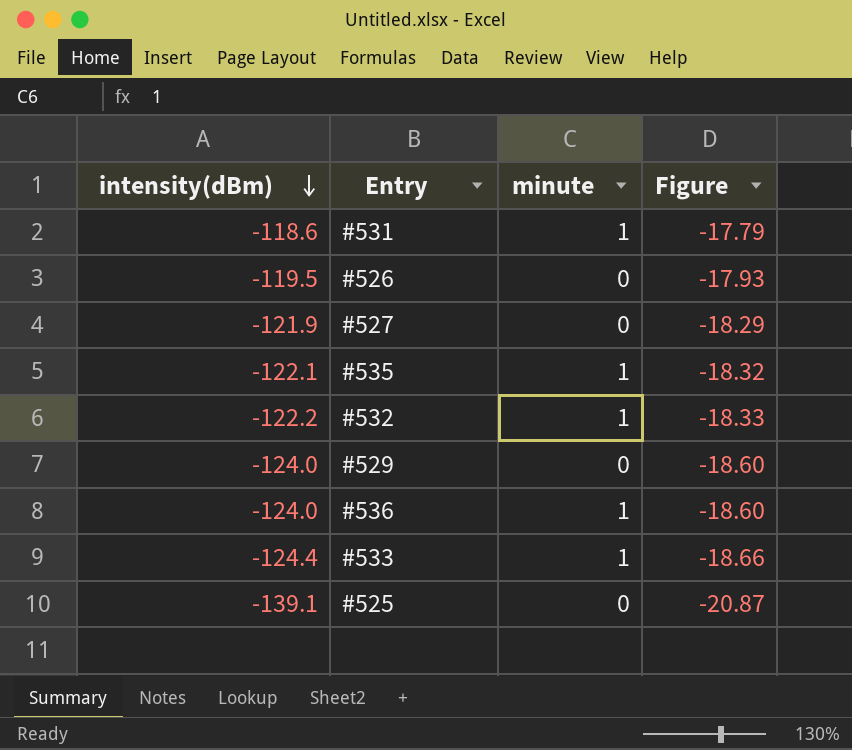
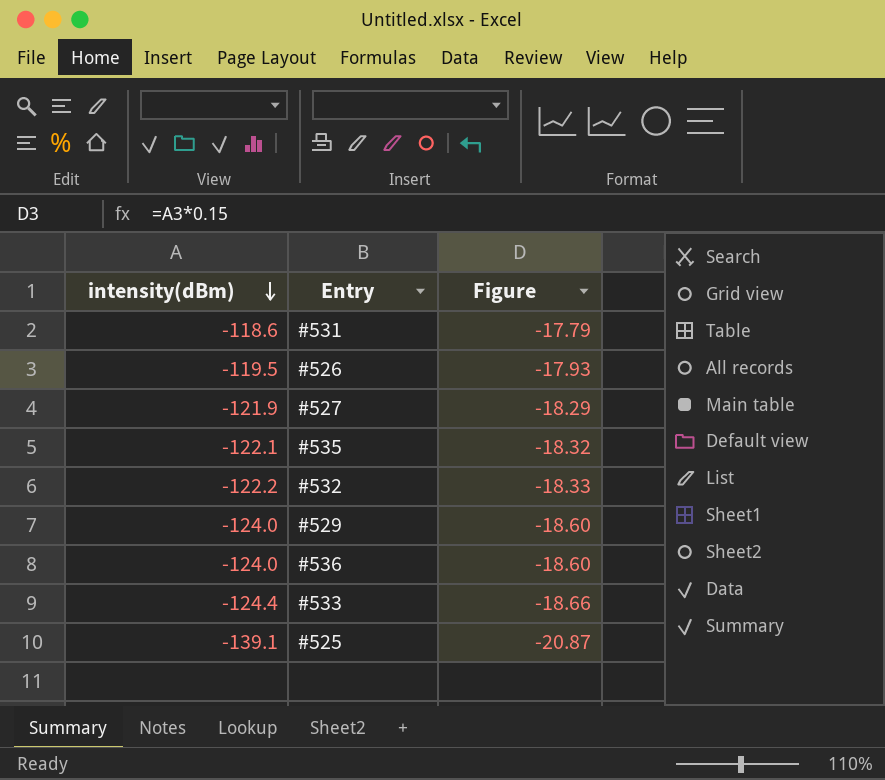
column minute | position: 3 -> none

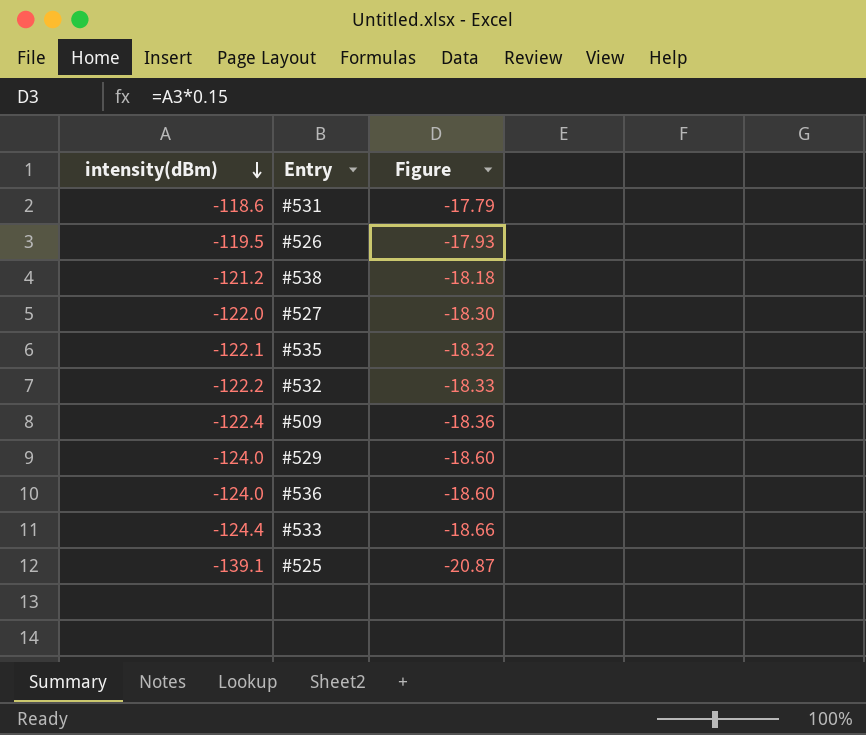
row #538: none -> -121.2 | -18.18
#527 | intensity(dBm): -121.9 -> -122.0
#527 | Figure: -18.29 -> -18.30
row #509: none -> -122.4 | -18.36

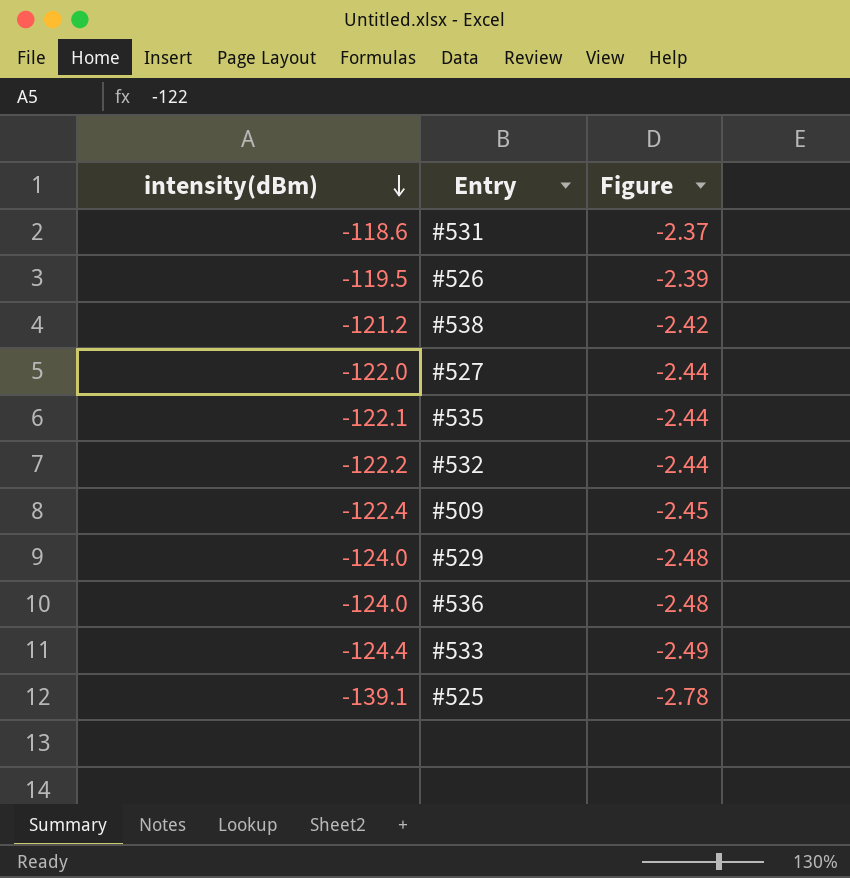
column Figure | formula: [intensity(dBm)] * 0.15 -> [intensity(dBm)] * 0.02

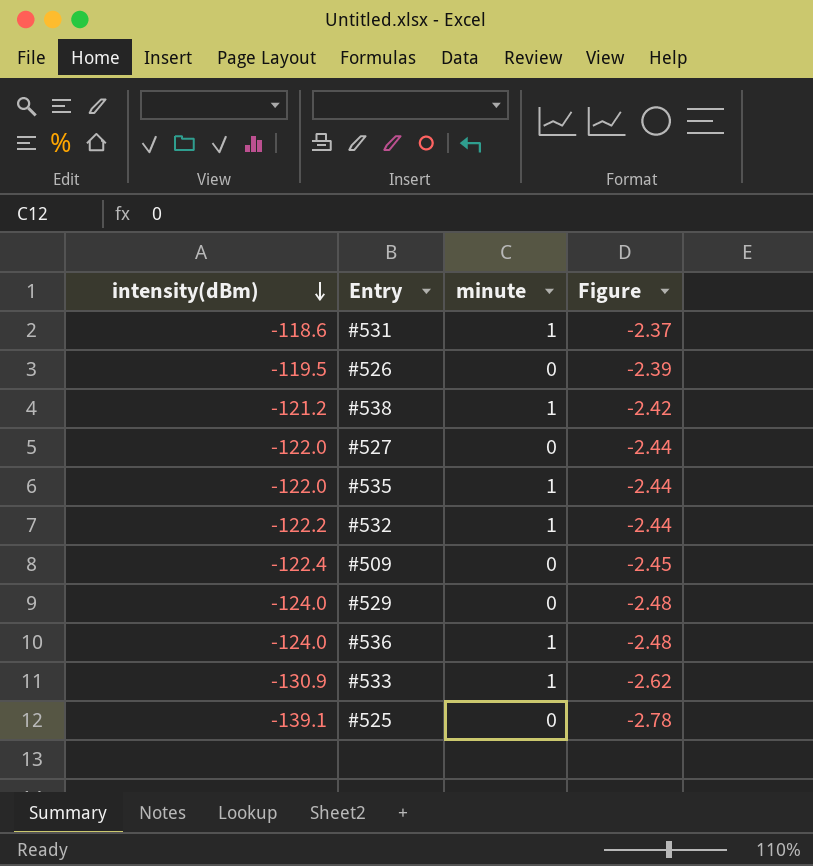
column minute | position: none -> 3
#535 | intensity(dBm): -122.1 -> -122.0
#533 | intensity(dBm): -124.4 -> -130.9
#533 | Figure: -2.49 -> -2.62

